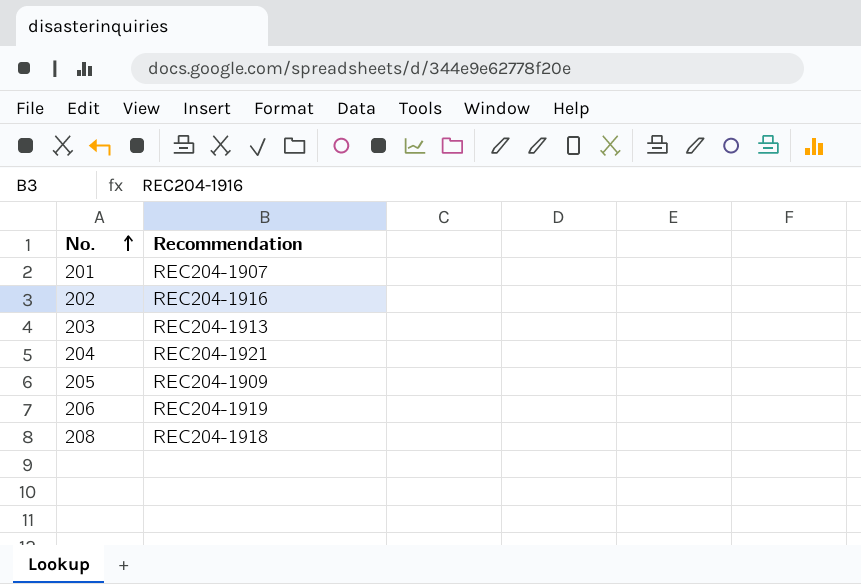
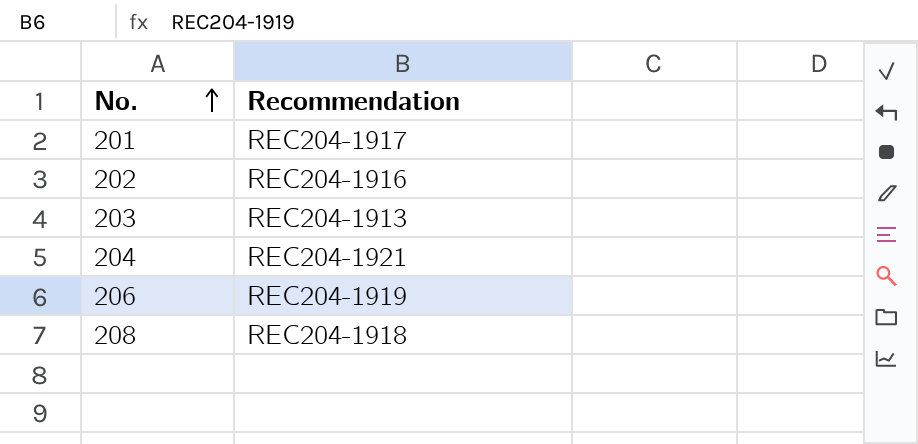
row 205: REC204-1909 -> none
201 | Recommendation: REC204-1907 -> REC204-1917

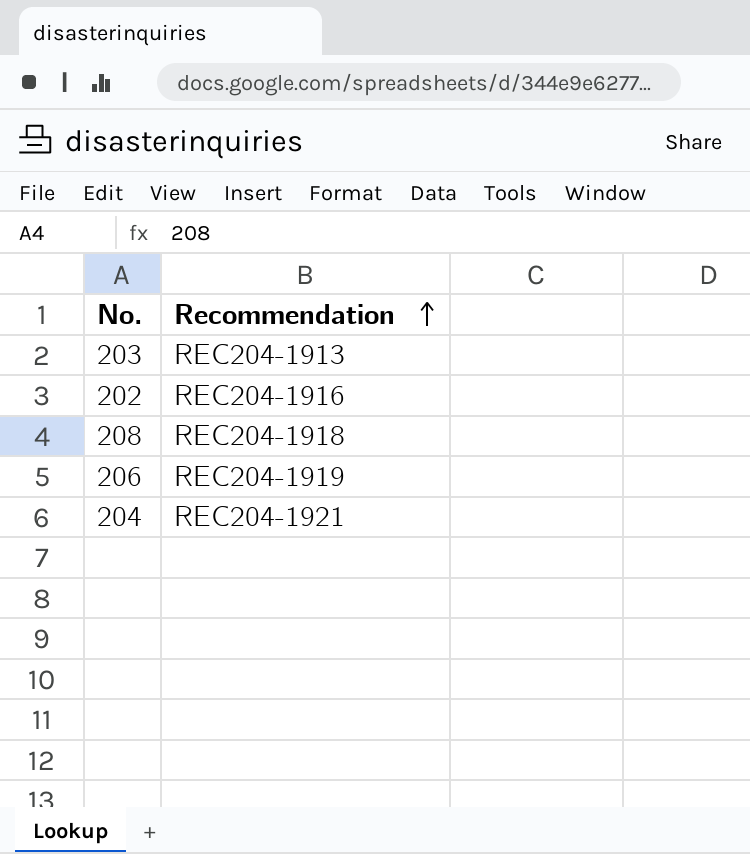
row order: No. ascending -> Recommendation ascending
row 201: REC204-1917 -> none

